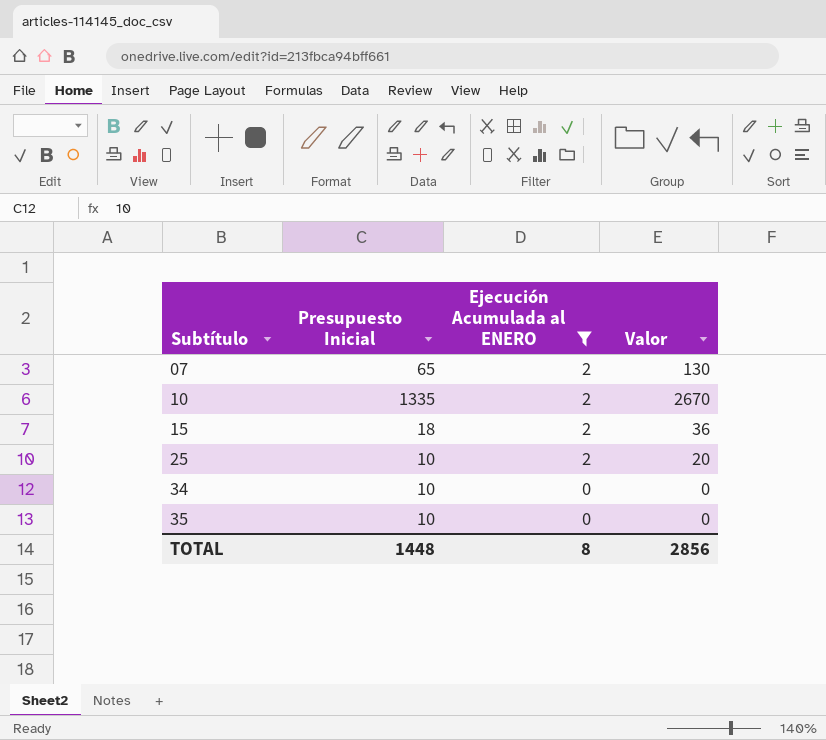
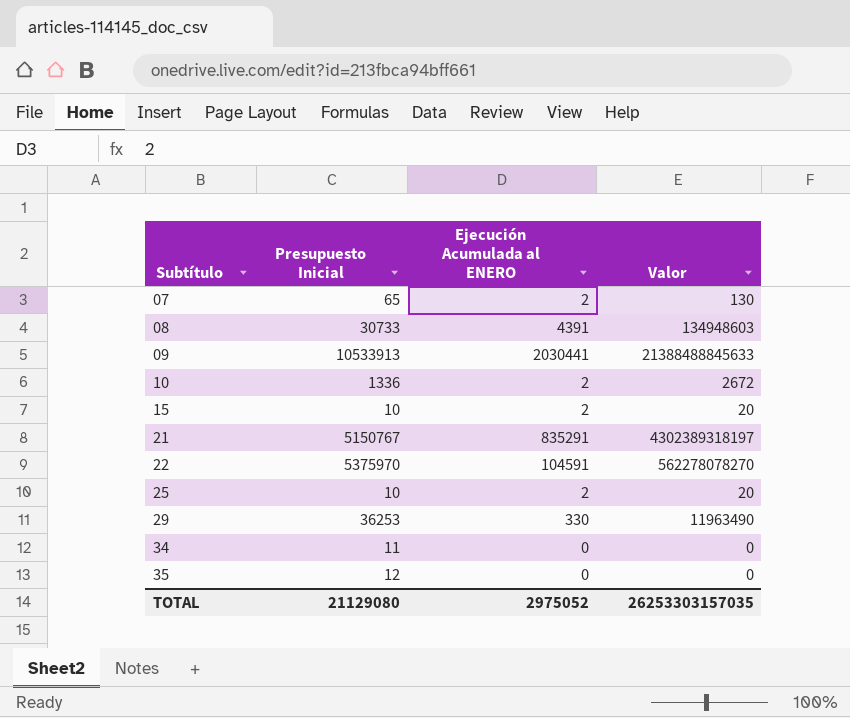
filter: Ejecución Acumulada al ENERO <= 2 -> none
10 | Presupuesto Inicial: 1335 -> 1336
10 | Valor: 2670 -> 2672
15 | Presupuesto Inicial: 18 -> 10
15 | Valor: 36 -> 20
34 | Presupuesto Inicial: 10 -> 11
35 | Presupuesto Inicial: 10 -> 12
TOTAL | Presupuesto Inicial: 1448 -> 21129080
TOTAL | Ejecución Acumulada al ENERO: 8 -> 2975052
TOTAL | Valor: 2856 -> 26253303157035

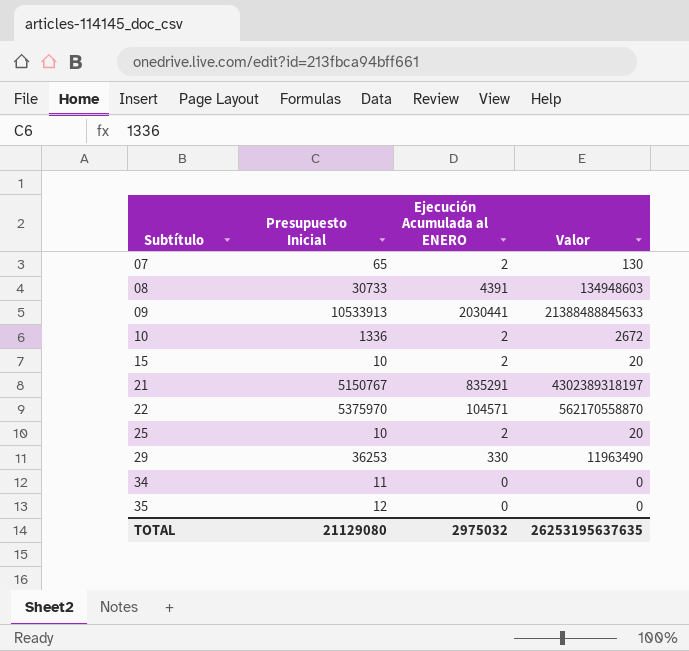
22 | Ejecución Acumulada al ENERO: 104591 -> 104571
22 | Valor: 562278078270 -> 562170558870
TOTAL | Ejecución Acumulada al ENERO: 2975052 -> 2975032
TOTAL | Valor: 26253303157035 -> 26253195637635

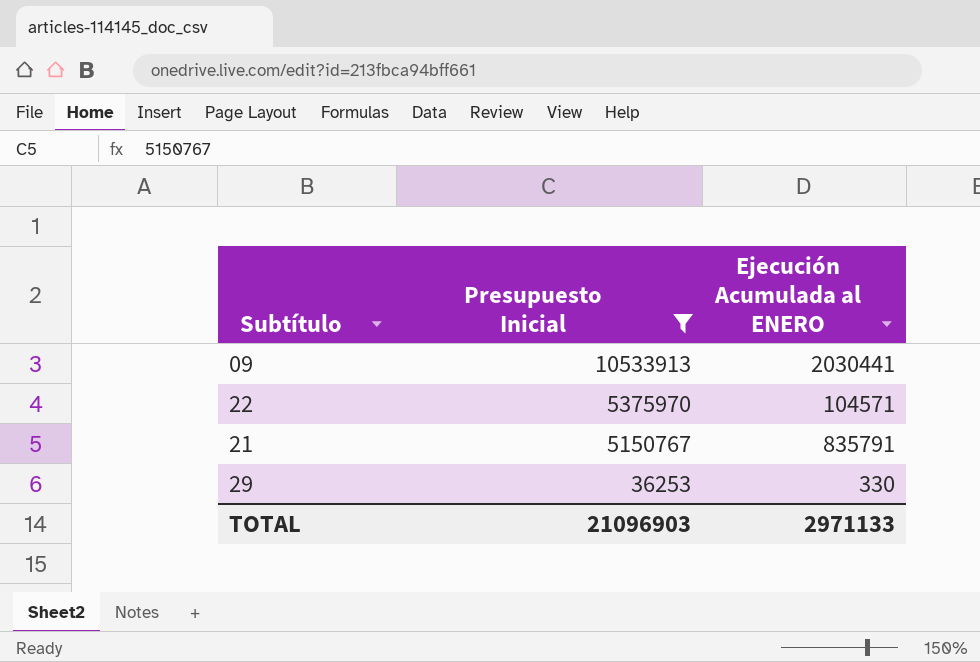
filter: none -> Presupuesto Inicial >= 36253
row order: Subtítulo ascending -> Presupuesto Inicial descending
column Valor | formula: [Presupuesto Inicial] * [Ejecución Acumulada al ENERO] -> none
21 | Ejecución Acumulada al ENERO: 835291 -> 835791
TOTAL | Presupuesto Inicial: 21129080 -> 21096903
TOTAL | Ejecución Acumulada al ENERO: 2975032 -> 2971133

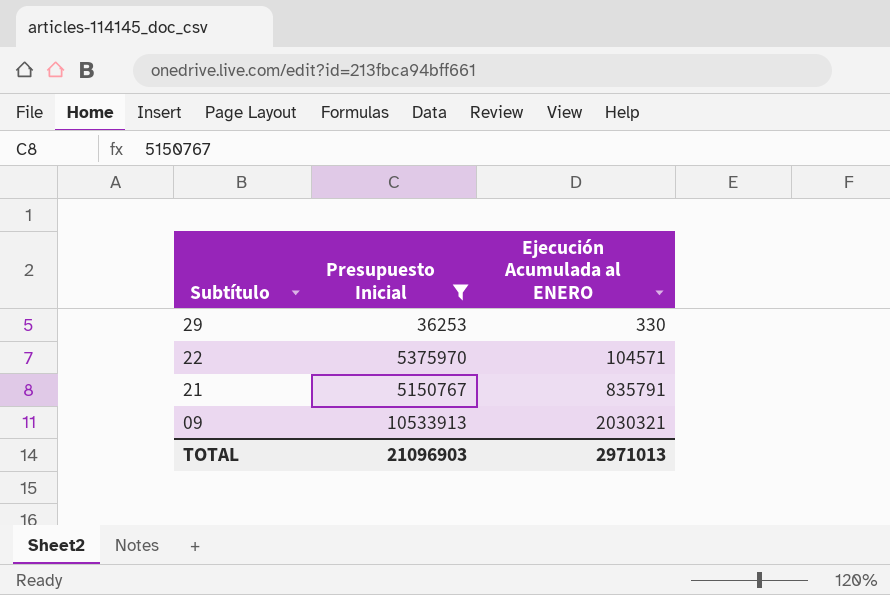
row order: Presupuesto Inicial descending -> Subtítulo descending
09 | Ejecución Acumulada al ENERO: 2030441 -> 2030321
TOTAL | Ejecución Acumulada al ENERO: 2971133 -> 2971013

